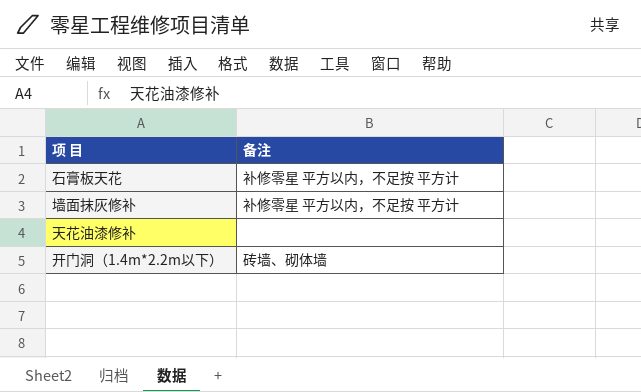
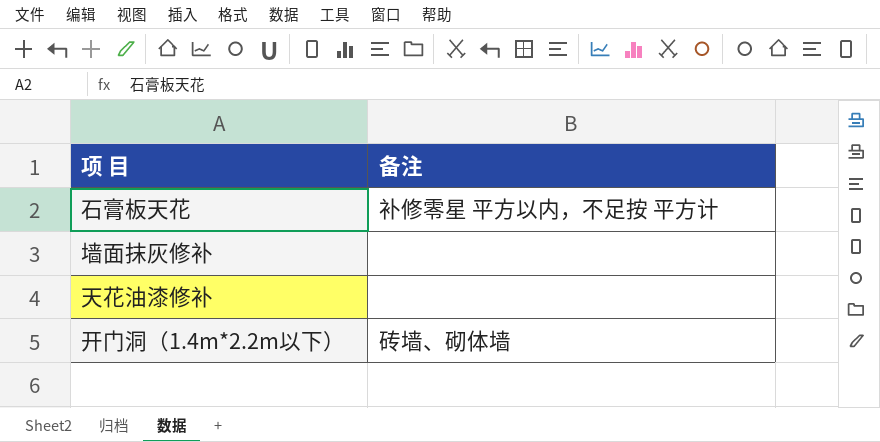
墙面抹灰修补 | 备注: 补修零星 平方以内，不足按 平方计 -> none

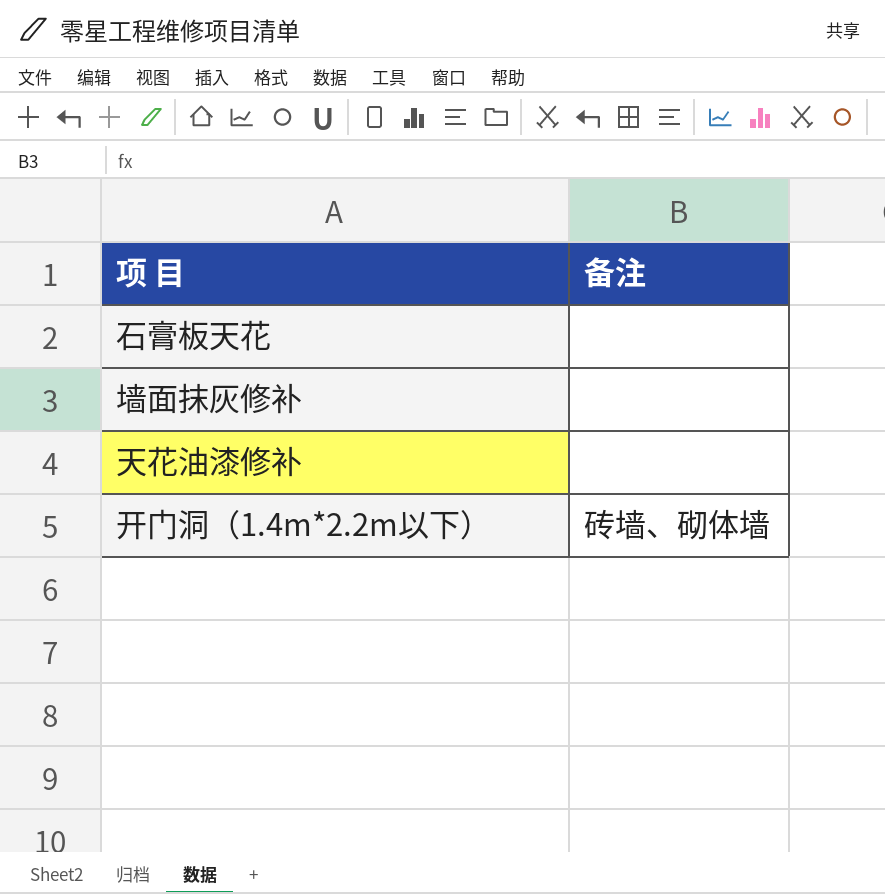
石膏板天花 | 备注: 补修零星 平方以内，不足按 平方计 -> none

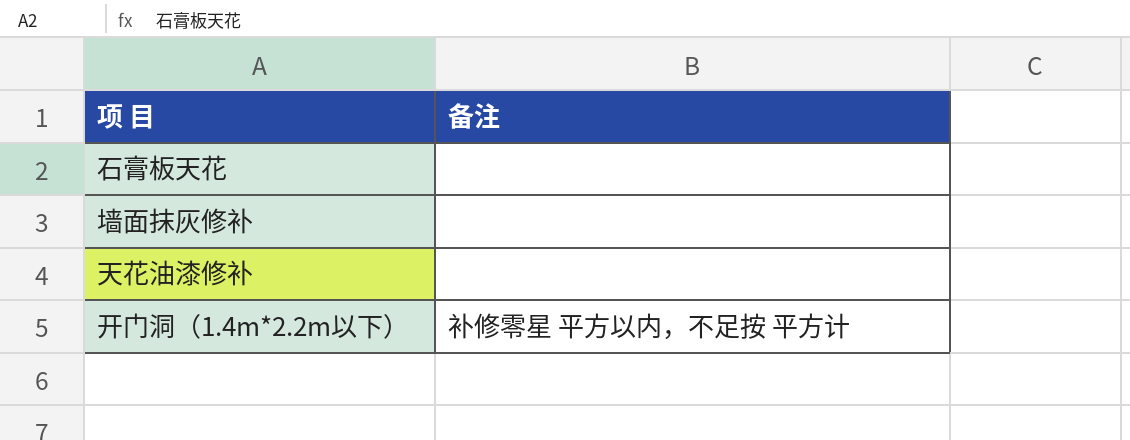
开门洞（1.4m*2.2m以下） | 备注: 砖墙、砌体墙 -> 补修零星 平方以内，不足按 平方计

